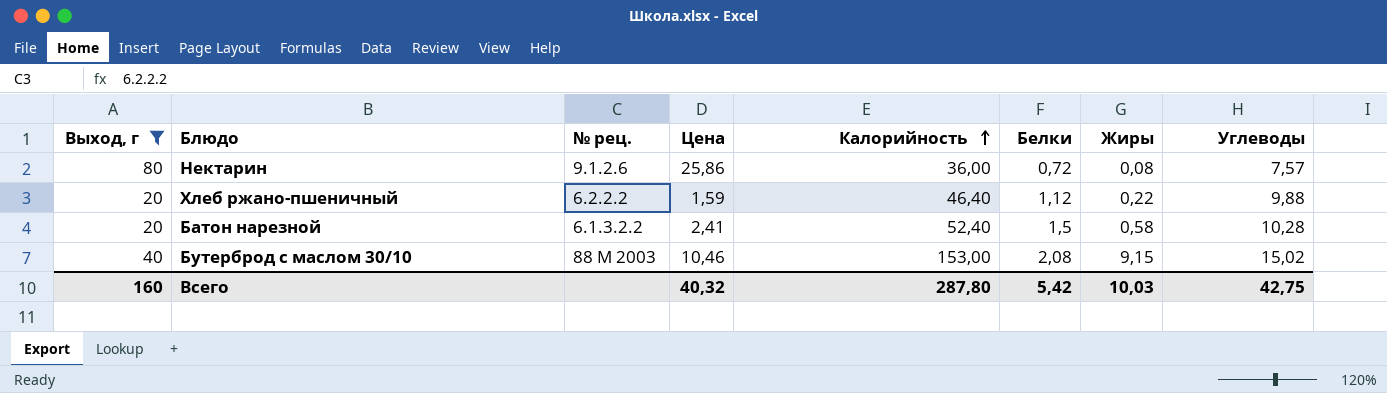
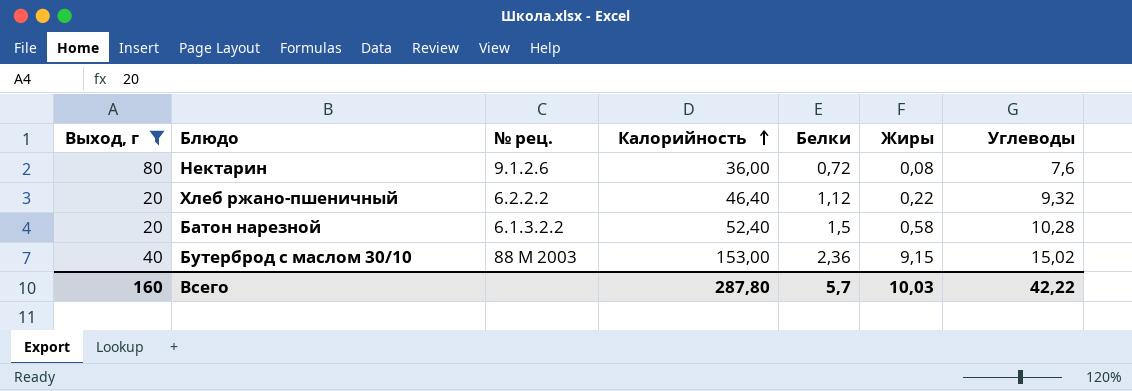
column Цена | position: 4 -> none
Нектарин | Углеводы: 7,57 -> 7,6
Хлеб ржано-пшеничный | Углеводы: 9,88 -> 9,32
Бутерброд с маслом 30/10 | Белки: 2,08 -> 2,36
Всего | Белки: 5,42 -> 5,7
Всего | Углеводы: 42,75 -> 42,22

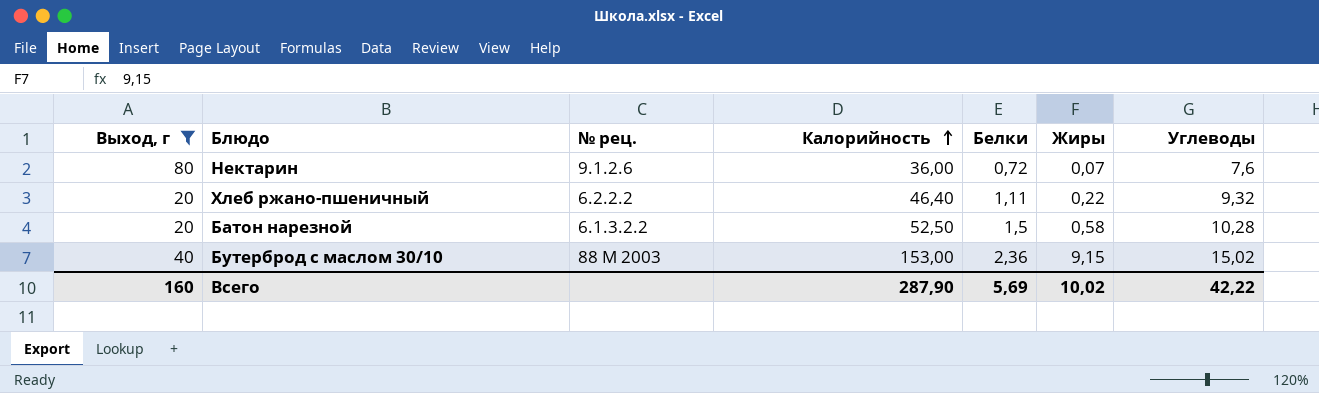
Нектарин | Жиры: 0,08 -> 0,07
Хлеб ржано-пшеничный | Белки: 1,12 -> 1,11
Батон нарезной | Калорийность: 52,40 -> 52,50
Всего | Калорийность: 287,80 -> 287,90
Всего | Белки: 5,7 -> 5,69
Всего | Жиры: 10,03 -> 10,02

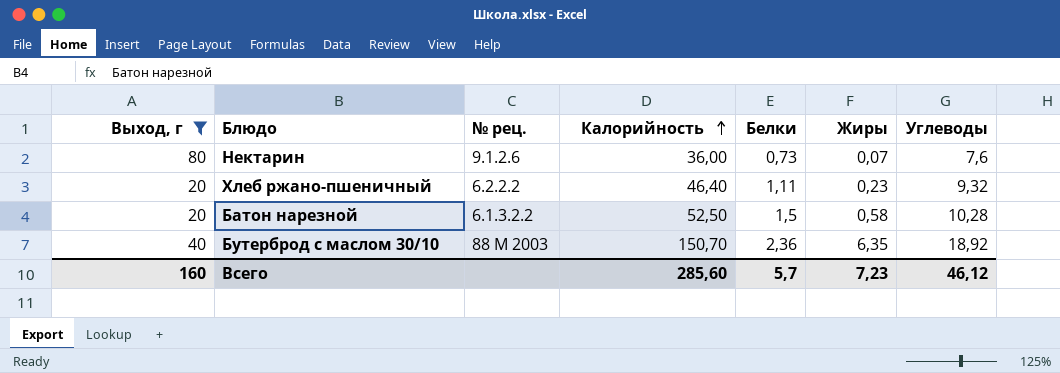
Нектарин | Белки: 0,72 -> 0,73
Хлеб ржано-пшеничный | Жиры: 0,22 -> 0,23
Бутерброд с маслом 30/10 | Калорийность: 153,00 -> 150,70
Бутерброд с маслом 30/10 | Жиры: 9,15 -> 6,35
Бутерброд с маслом 30/10 | Углеводы: 15,02 -> 18,92
Всего | Калорийность: 287,90 -> 285,60
Всего | Белки: 5,69 -> 5,7
Всего | Жиры: 10,02 -> 7,23
Всего | Углеводы: 42,22 -> 46,12

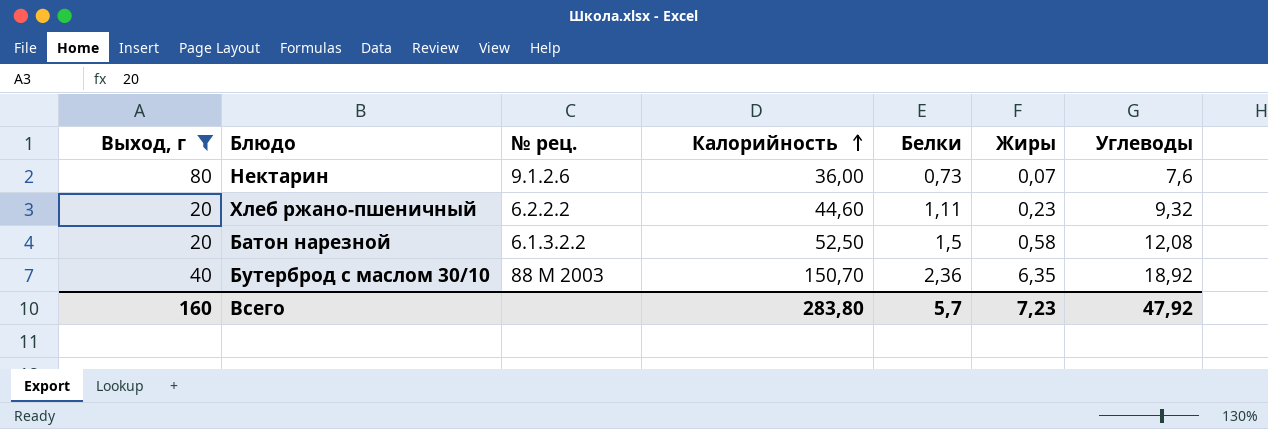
Хлеб ржано-пшеничный | Калорийность: 46,40 -> 44,60
Батон нарезной | Углеводы: 10,28 -> 12,08
Всего | Калорийность: 285,60 -> 283,80
Всего | Углеводы: 46,12 -> 47,92

